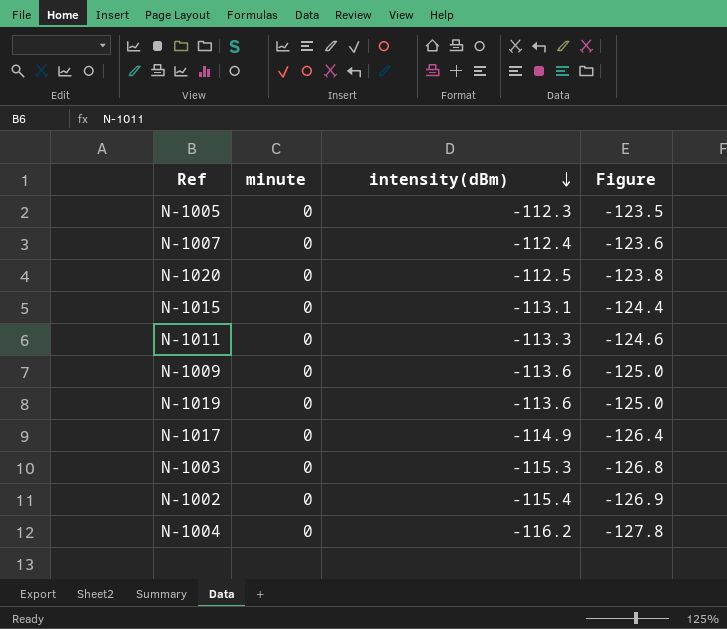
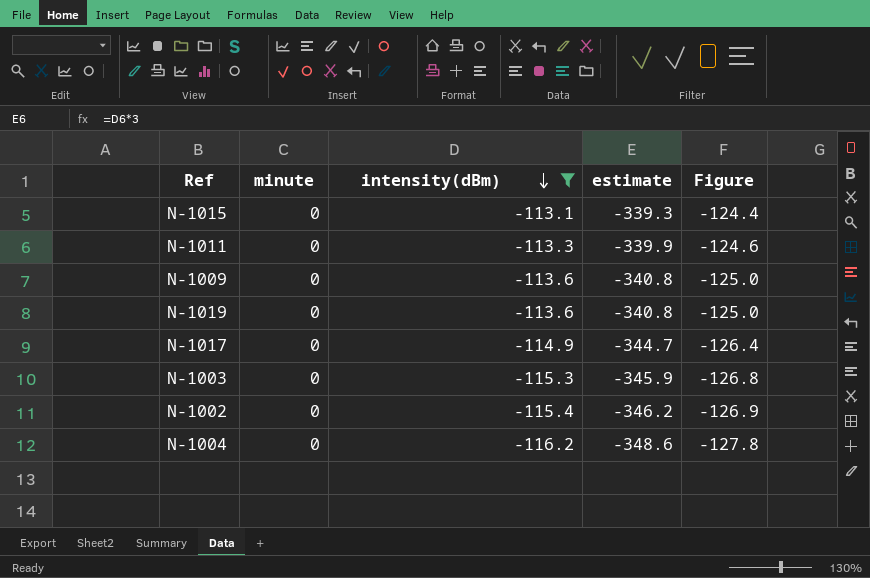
filter: none -> intensity(dBm) <= -113.1
column estimate | formula: none -> [intensity(dBm)] * 3

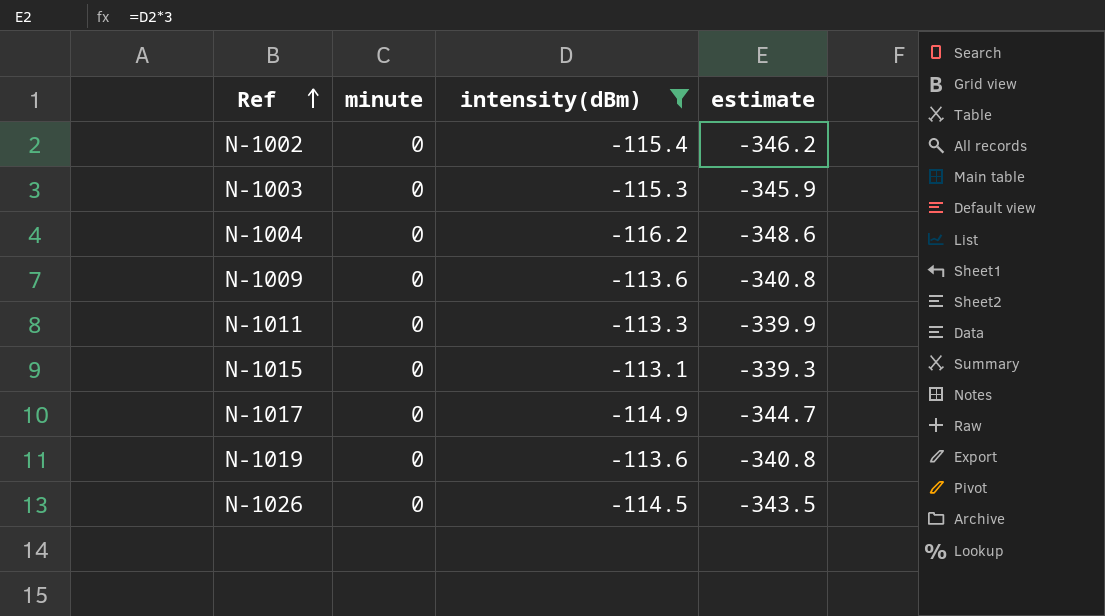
row order: intensity(dBm) descending -> Ref ascending
column Figure | formula: [intensity(dBm)] * 1.1 -> none
row N-1026: none -> 0 | -114.5 | -343.5

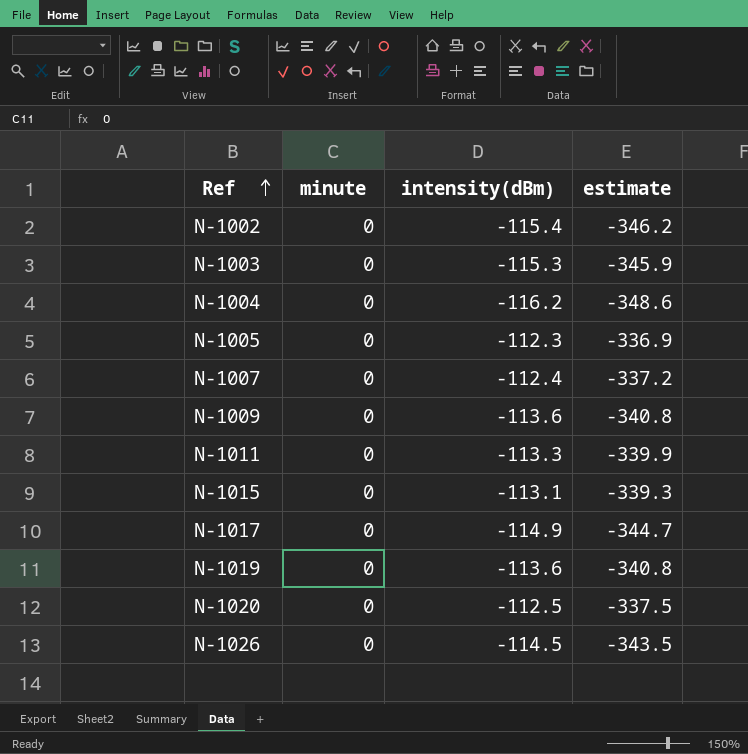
filter: intensity(dBm) <= -113.1 -> none

